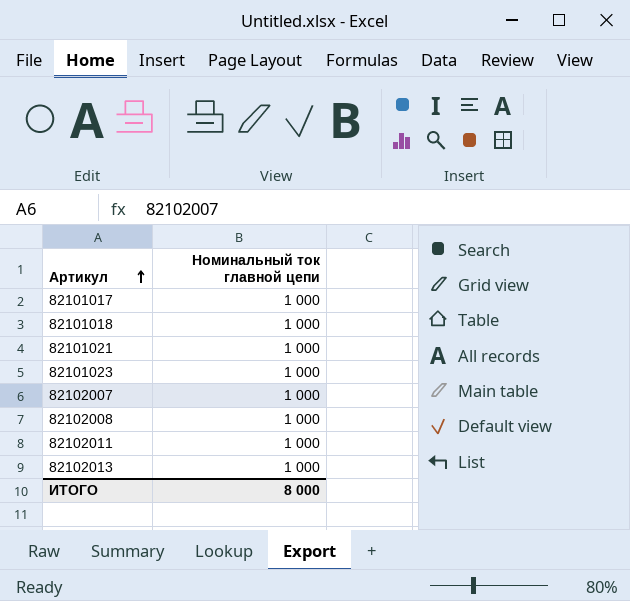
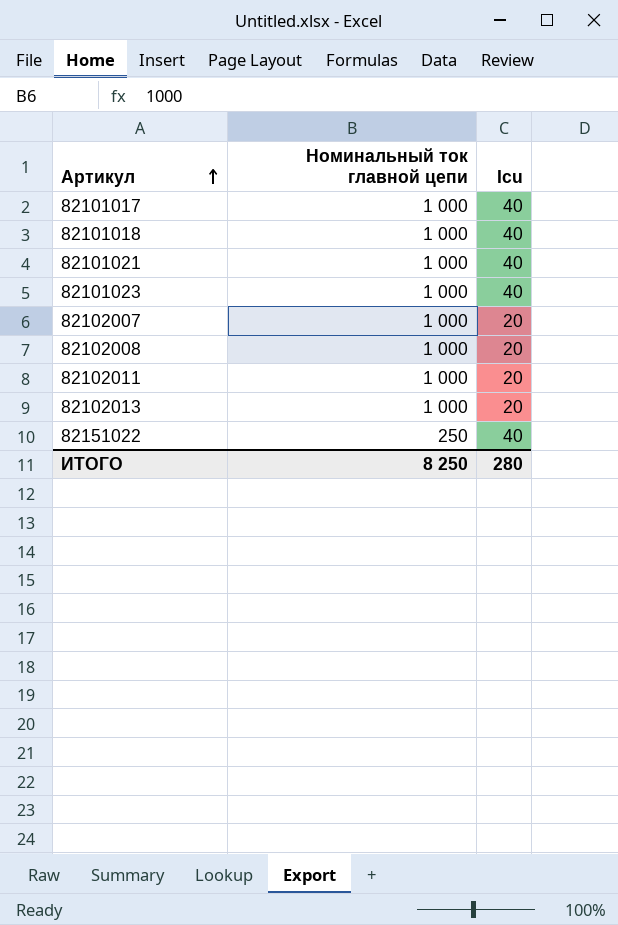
column Icu | position: none -> 3
row 82151022: none -> 250 | 40
ИТОГО | Номинальный ток главной цепи: 8 000 -> 8 250

